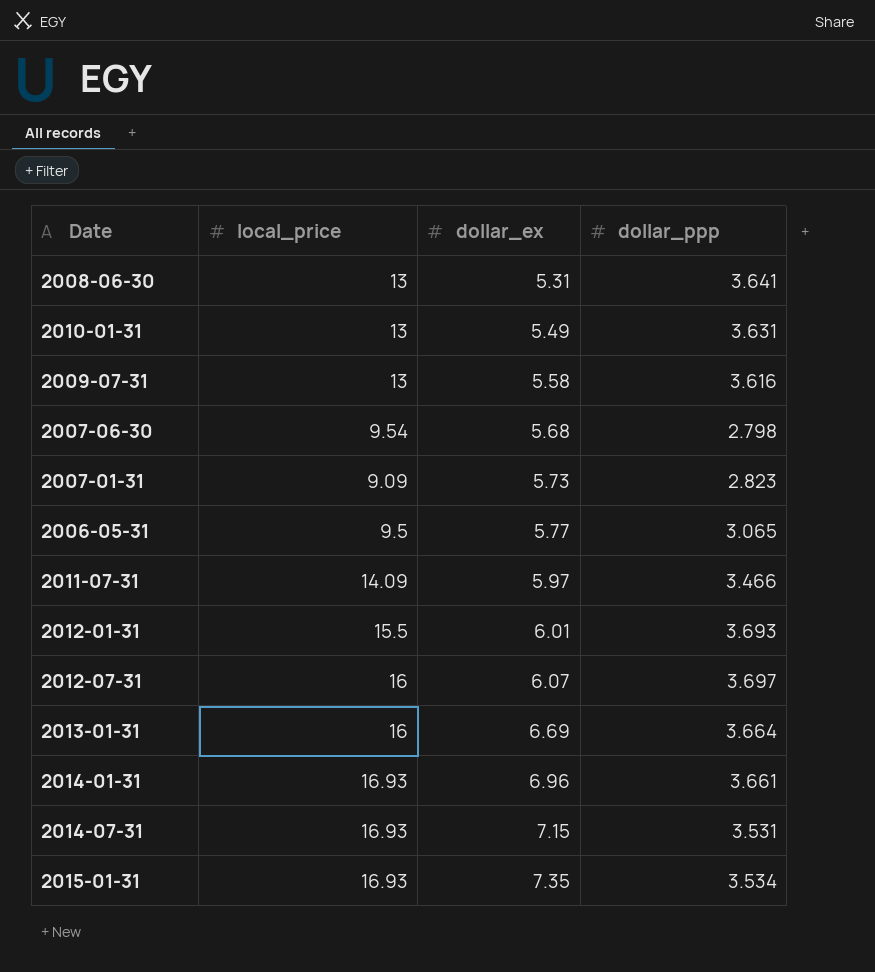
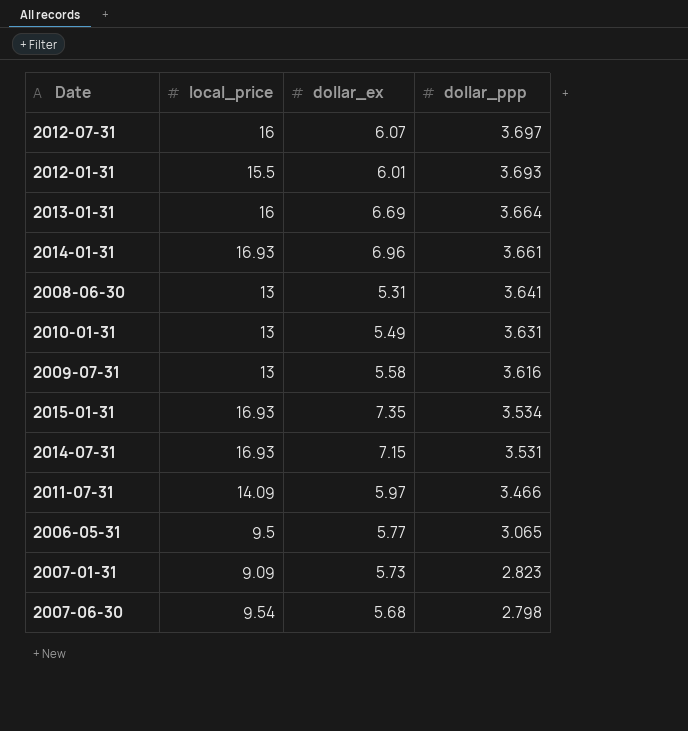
row order: dollar_ex ascending -> dollar_ppp descending

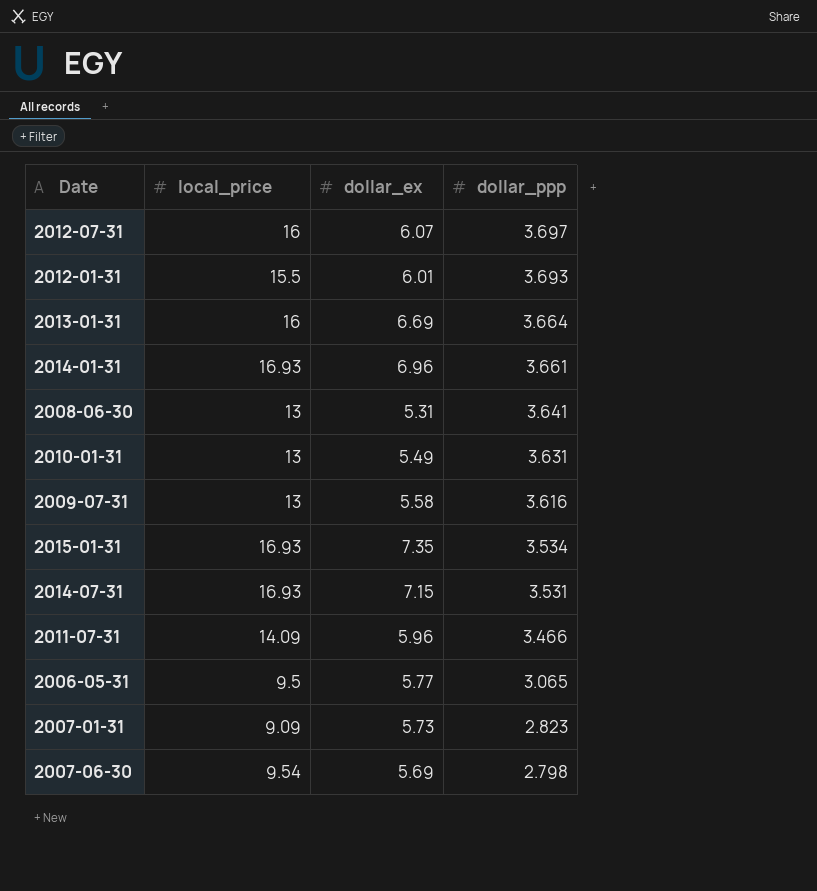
2011-07-31 | dollar_ex: 5.97 -> 5.96
2007-06-30 | dollar_ex: 5.68 -> 5.69

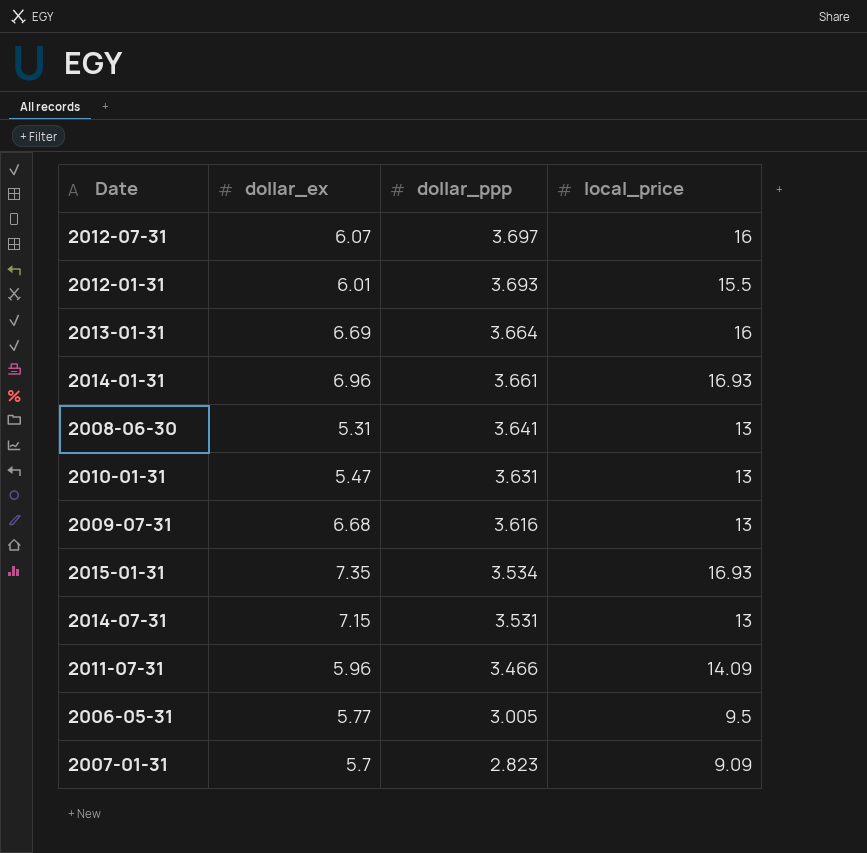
column local_price | position: 2 -> 4
row 2007-06-30: 9.54 | 5.69 | 2.798 -> none
2010-01-31 | dollar_ex: 5.49 -> 5.47
2009-07-31 | dollar_ex: 5.58 -> 6.68
2014-07-31 | local_price: 16.93 -> 13
2006-05-31 | dollar_ppp: 3.065 -> 3.005
2007-01-31 | dollar_ex: 5.73 -> 5.7

